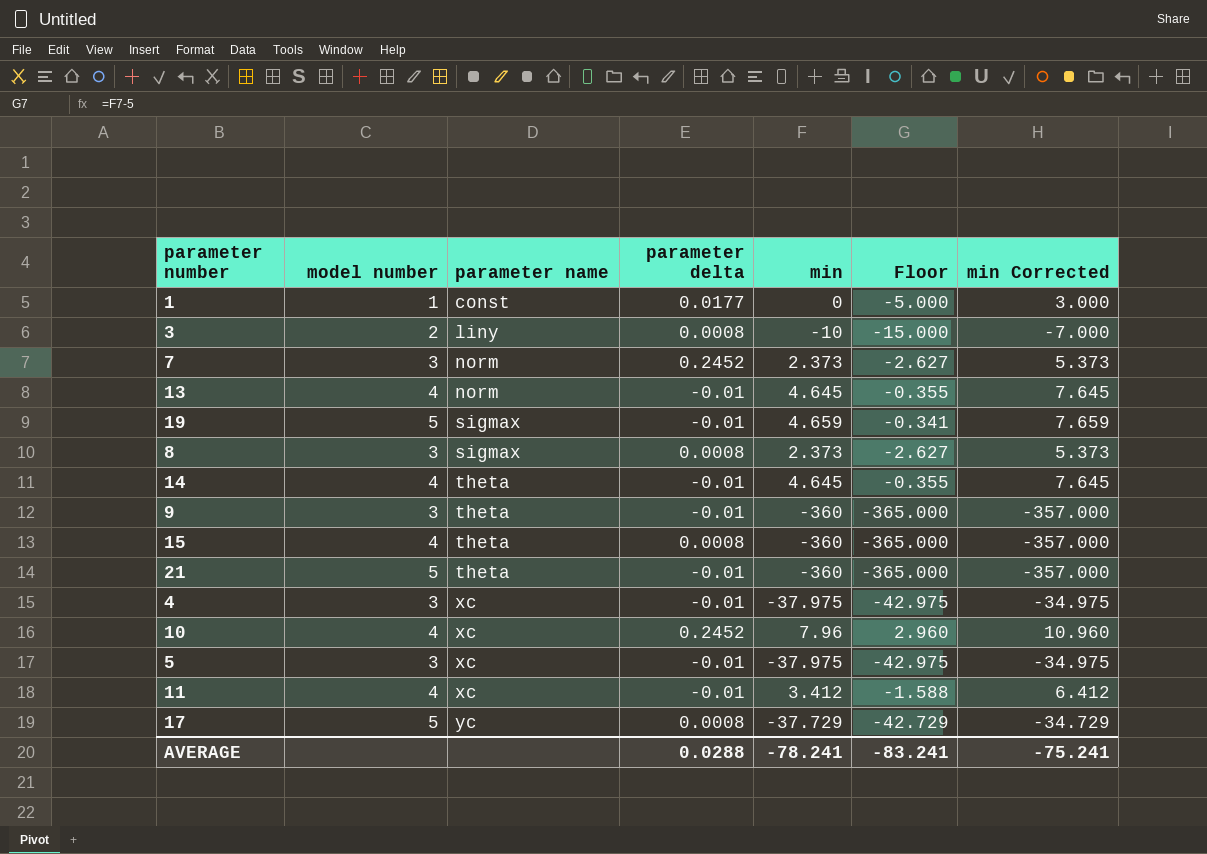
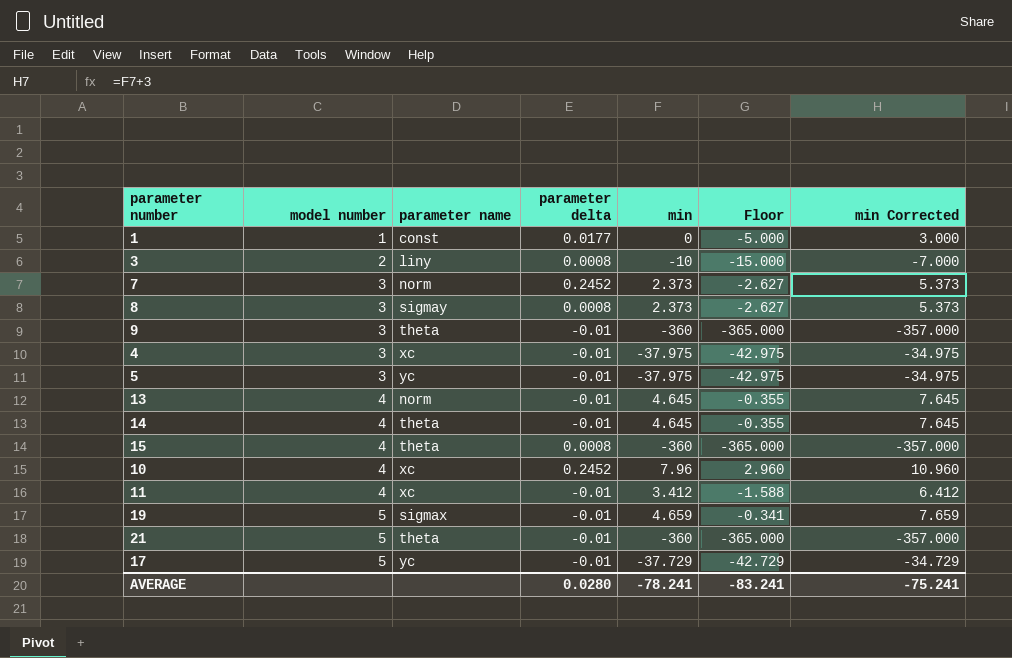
row order: parameter name ascending -> model number ascending
8 | parameter name: sigmax -> sigmay
5 | parameter name: xc -> yc
17 | parameter delta: 0.0008 -> -0.01
AVERAGE | parameter delta: 0.0288 -> 0.0280

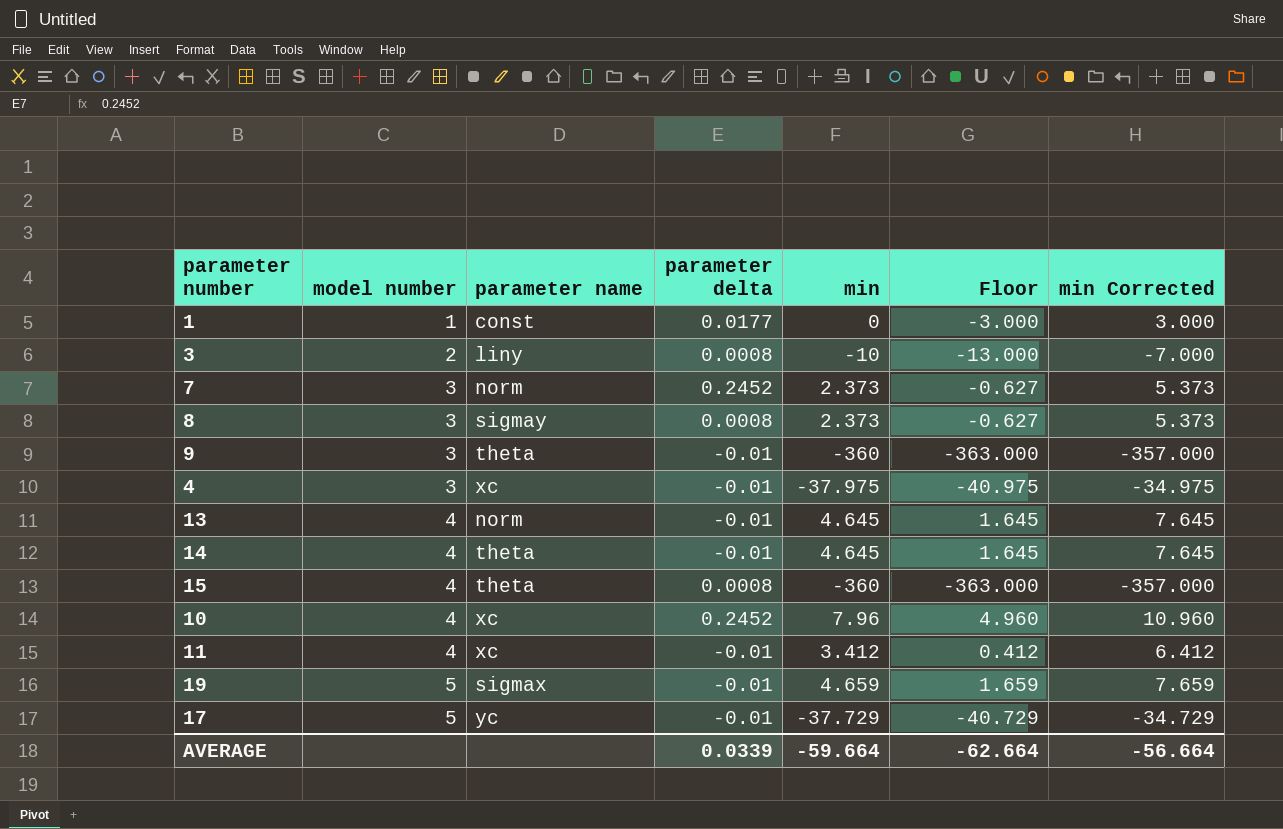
column Floor | formula: [min] - 5 -> [min] - 3
row 5: 3 | yc | -0.01 | -37.975 | -42.975 | -34.975 -> none
row 21: 5 | theta | -0.01 | -360 | -365.000 | -357.000 -> none
AVERAGE | parameter delta: 0.0280 -> 0.0339
AVERAGE | min: -78.241 -> -59.664
AVERAGE | Floor: -83.241 -> -62.664
AVERAGE | min Corrected: -75.241 -> -56.664

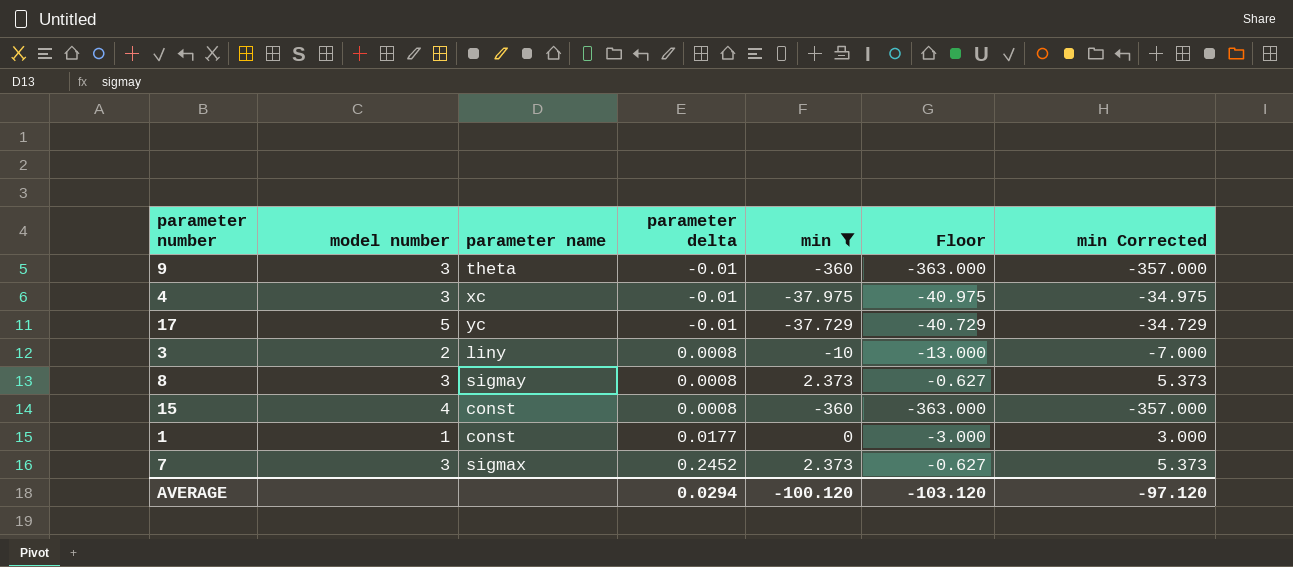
filter: none -> min <= 2.373
row order: model number ascending -> parameter delta ascending
15 | parameter name: theta -> const
7 | parameter name: norm -> sigmax
AVERAGE | parameter delta: 0.0339 -> 0.0294
AVERAGE | min: -59.664 -> -100.120
AVERAGE | Floor: -62.664 -> -103.120
AVERAGE | min Corrected: -56.664 -> -97.120

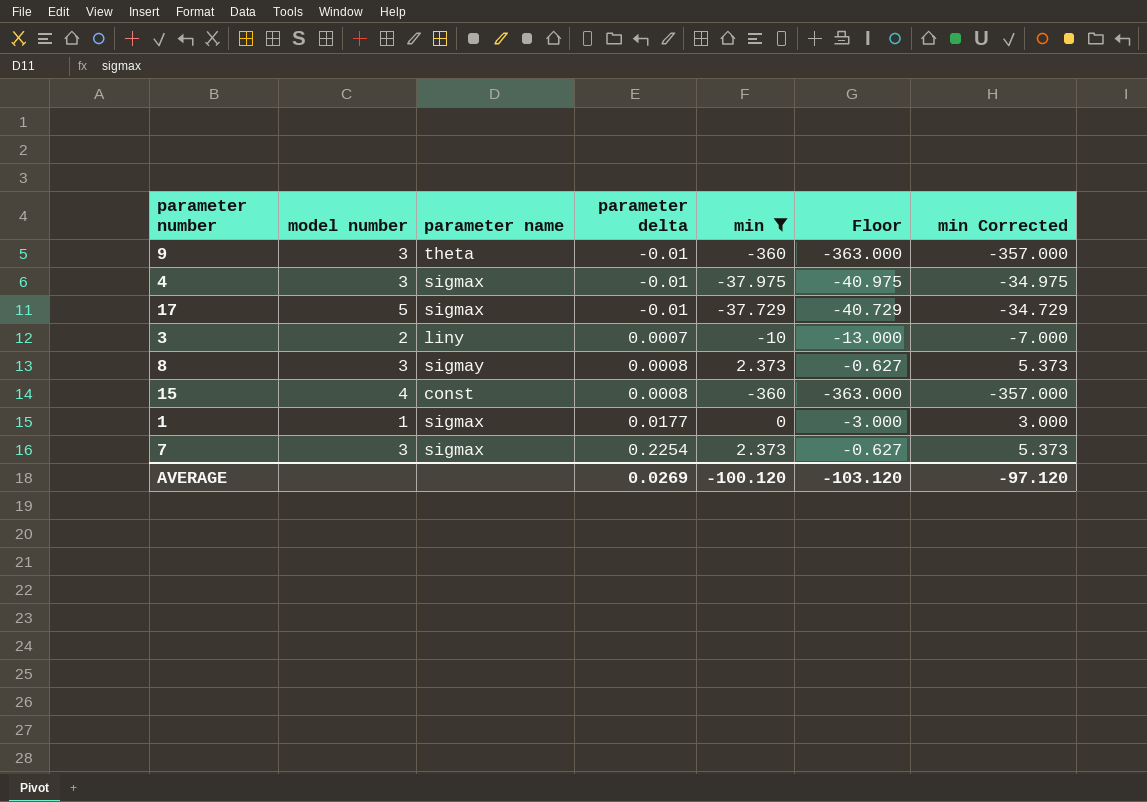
4 | parameter name: xc -> sigmax
17 | parameter name: yc -> sigmax
3 | parameter delta: 0.0008 -> 0.0007
1 | parameter name: const -> sigmax
7 | parameter delta: 0.2452 -> 0.2254
AVERAGE | parameter delta: 0.0294 -> 0.0269

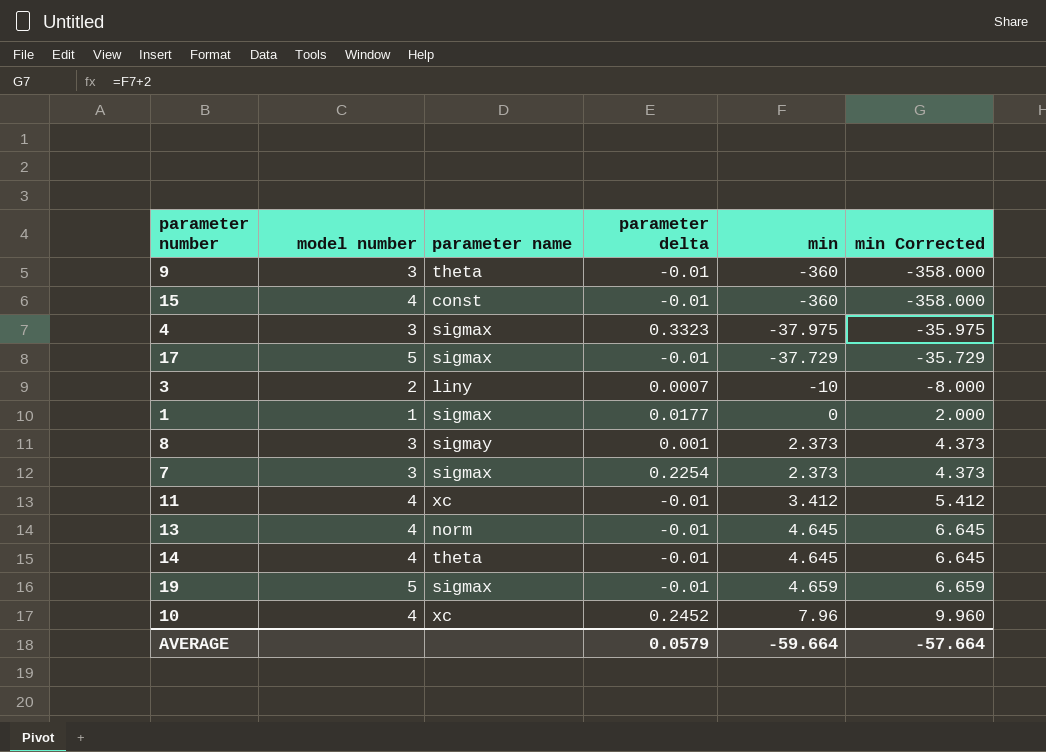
filter: min <= 2.373 -> none
row order: parameter delta ascending -> min ascending
column Floor | formula: [min] - 3 -> none
column min Corrected | formula: [min] + 3 -> [min] + 2
15 | parameter delta: 0.0008 -> -0.01
4 | parameter delta: -0.01 -> 0.3323
8 | parameter delta: 0.0008 -> 0.001
AVERAGE | parameter delta: 0.0269 -> 0.0579
AVERAGE | min: -100.120 -> -59.664
AVERAGE | min Corrected: -97.120 -> -57.664

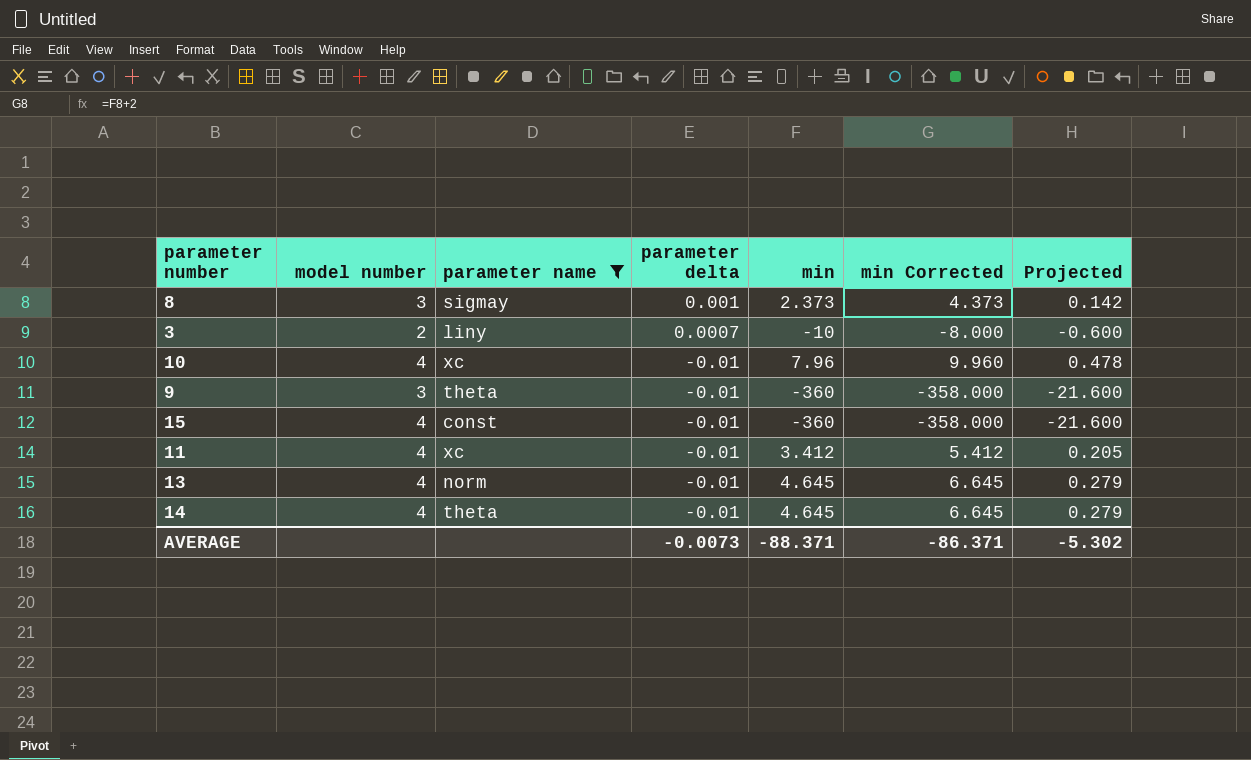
filter: none -> parameter name != sigmax
row order: min ascending -> parameter delta descending
column Projected | formula: none -> [min] * 0.06
10 | parameter delta: 0.2452 -> -0.01
AVERAGE | parameter delta: 0.0579 -> -0.0073
AVERAGE | min: -59.664 -> -88.371
AVERAGE | min Corrected: -57.664 -> -86.371

